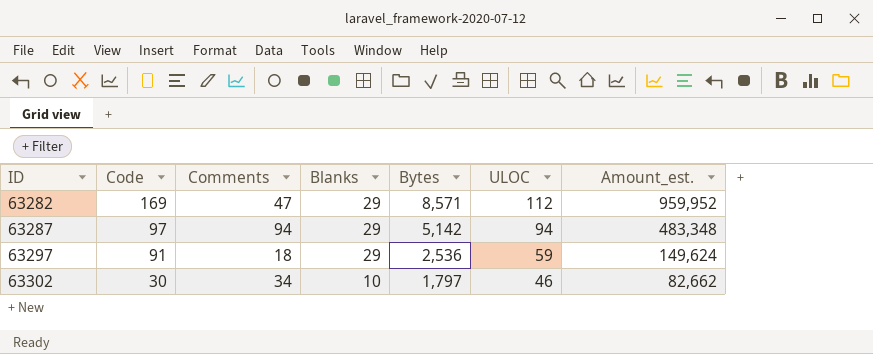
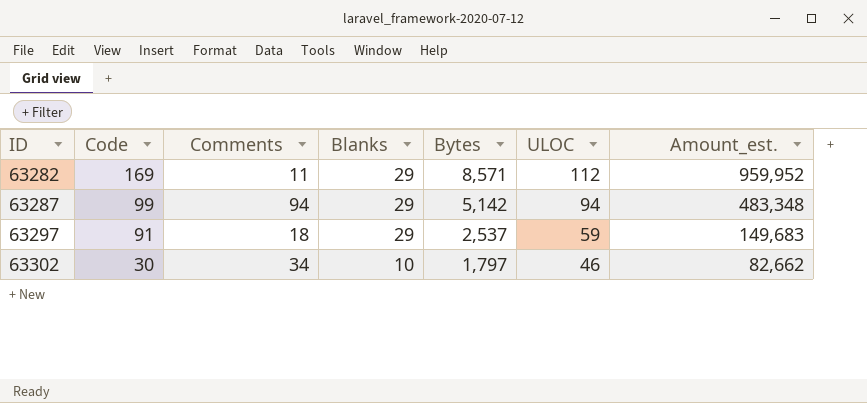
63282 | Comments: 47 -> 11
63287 | Code: 97 -> 99
63297 | Bytes: 2,536 -> 2,537
63297 | Amount_est.: 149,624 -> 149,683

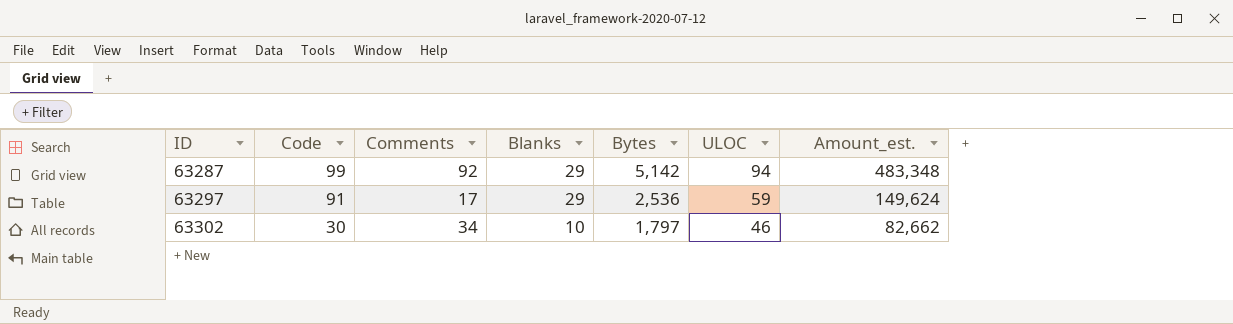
row 63282: 169 | 11 | 29 | 8,571 | 112 | 959,952 -> none
63287 | Comments: 94 -> 92
63297 | Comments: 18 -> 17
63297 | Bytes: 2,537 -> 2,536
63297 | Amount_est.: 149,683 -> 149,624

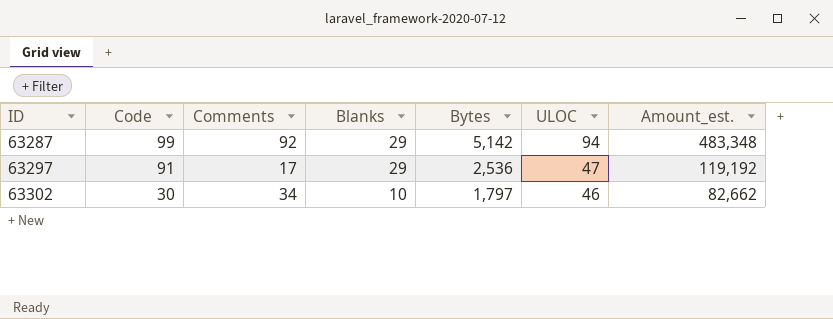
63297 | ULOC: 59 -> 47
63297 | Amount_est.: 149,624 -> 119,192

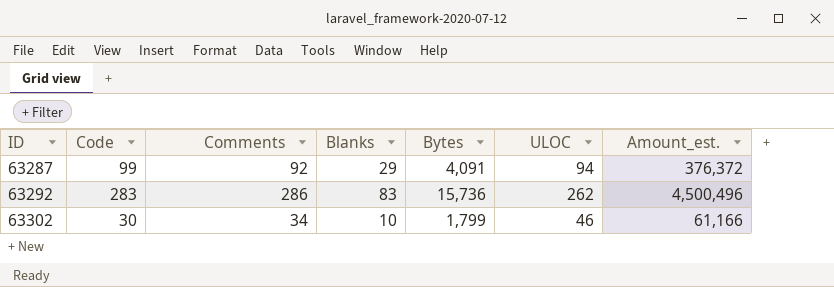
column Amount_est. | formula: [Bytes] * [ULOC] -> [Comments] * [Bytes]
row 63297: 91 | 17 | 29 | 2,536 | 47 | 119,192 -> none
63287 | Bytes: 5,142 -> 4,091
row 63292: none -> 283 | 286 | 83 | 15,736 | 262 | 4,500,496
63302 | Bytes: 1,797 -> 1,799

